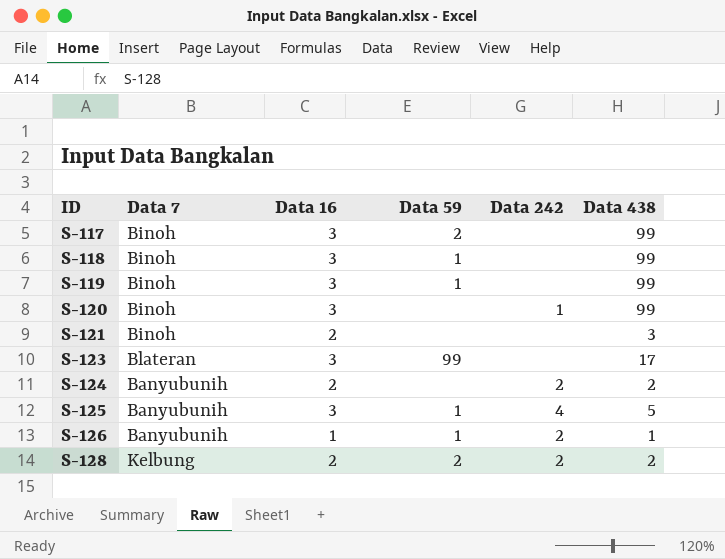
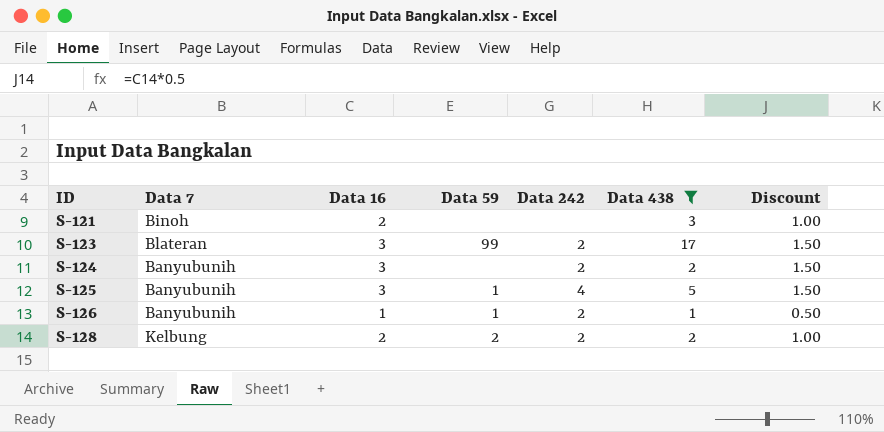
filter: none -> Data 438 != 99
column Discount | formula: none -> [Data 16] * 0.5
S-123 | Data 242: none -> 2
S-124 | Data 16: 2 -> 3

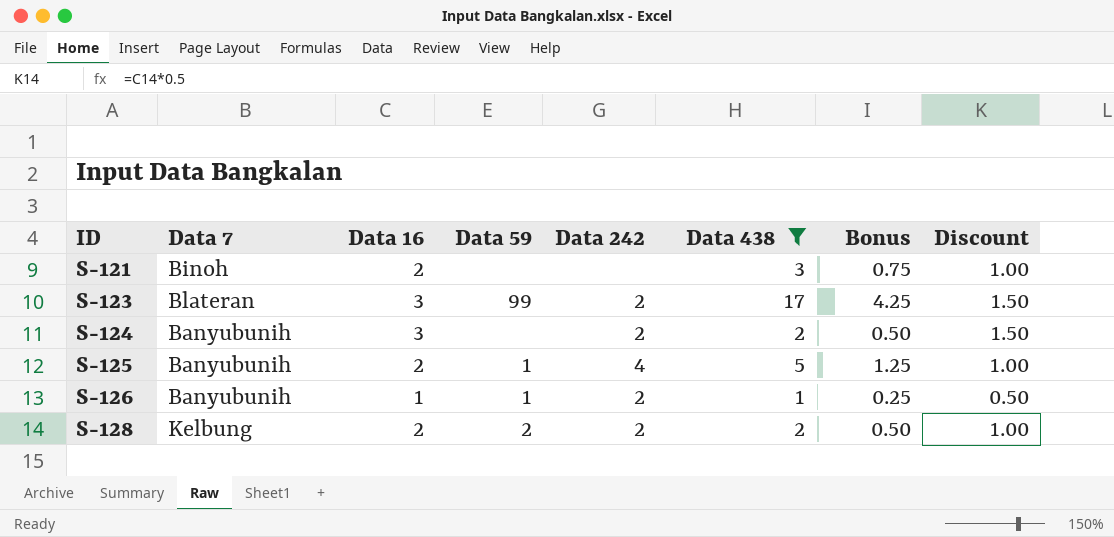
column Bonus | formula: none -> [Data 438] * 0.25
S-125 | Data 16: 3 -> 2
S-125 | Discount: 1.50 -> 1.00

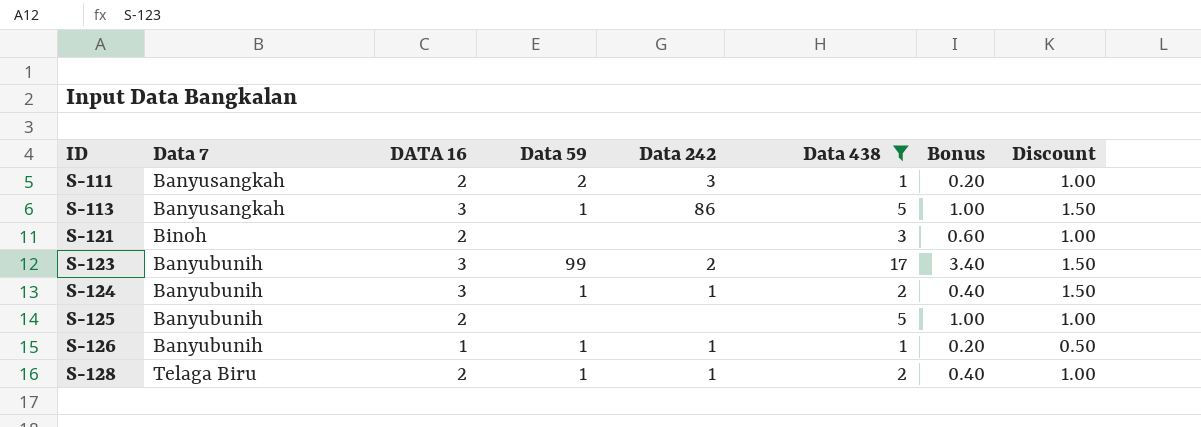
column name: Data 16 -> DATA 16
column Bonus | formula: [Data 438] * 0.25 -> [Data 438] * 0.2
row S-111: none -> Banyusangkah | 2 | 2 | 3 | 1 | 0.20 | 1.00
row S-113: none -> Banyusangkah | 3 | 1 | 86 | 5 | 1.00 | 1.50
S-123 | Data 7: Blateran -> Banyubunih
S-124 | Data 59: none -> 1
S-124 | Data 242: 2 -> 1
S-125 | Data 59: 1 -> none
S-125 | Data 242: 4 -> none
S-126 | Data 242: 2 -> 1
S-128 | Data 7: Kelbung -> Telaga Biru
S-128 | Data 59: 2 -> 1
S-128 | Data 242: 2 -> 1

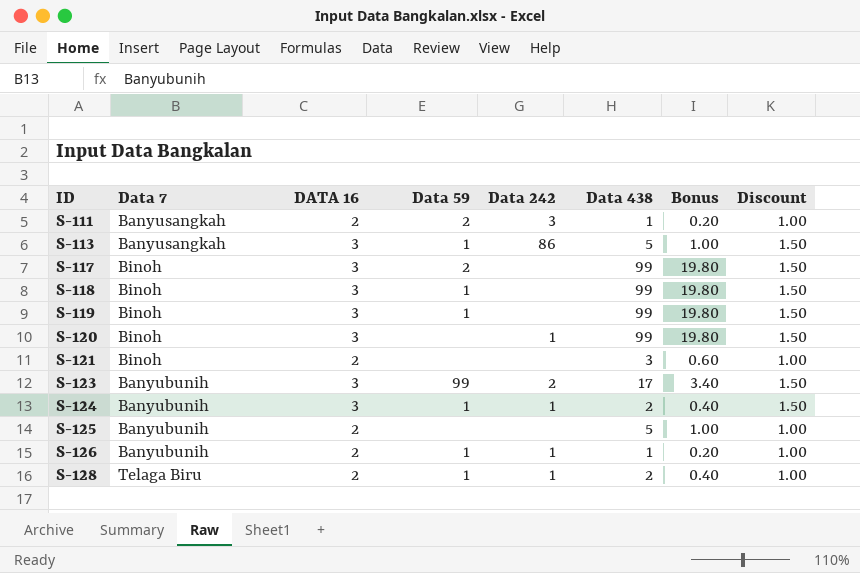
filter: Data 438 != 99 -> none
S-126 | DATA 16: 1 -> 2
S-126 | Discount: 0.50 -> 1.00

